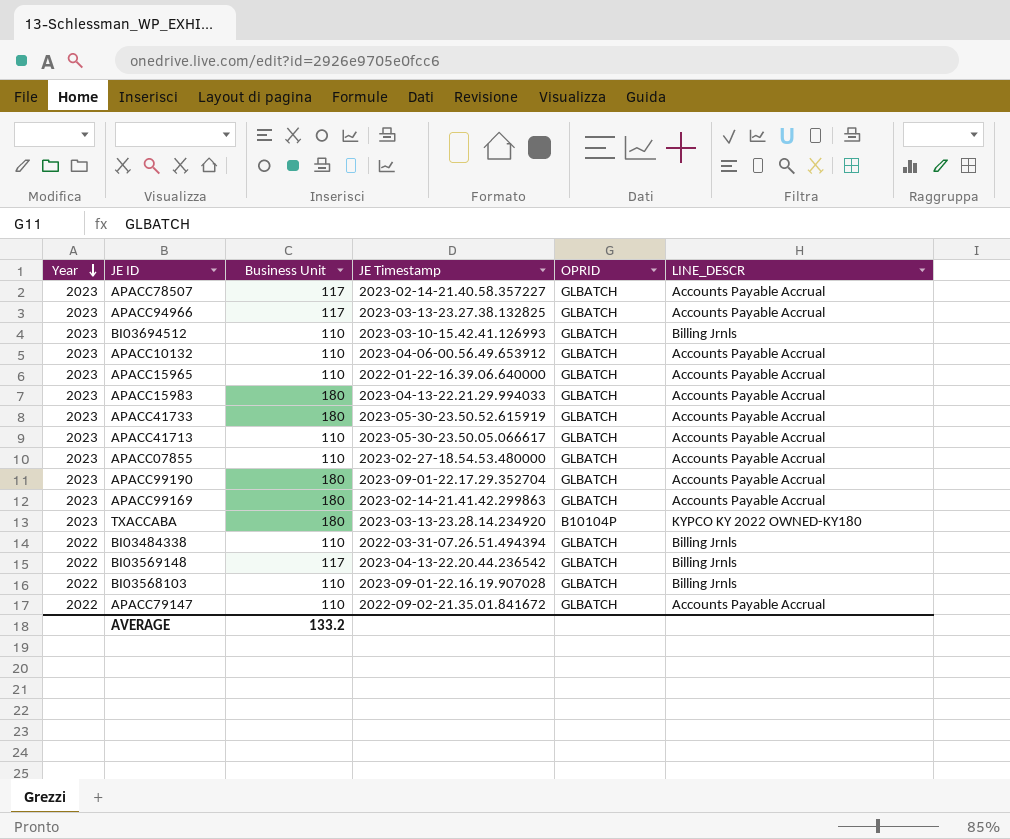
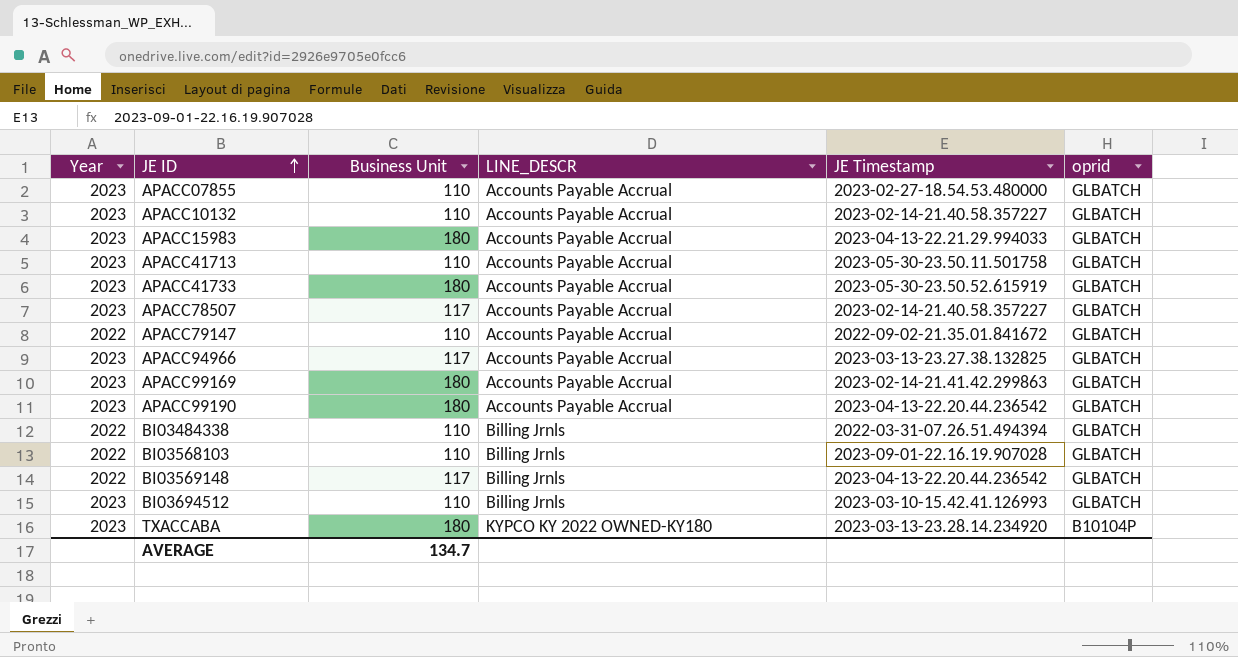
row order: Year descending -> JE ID ascending
column LINE_DESCR | position: 6 -> 4
column name: OPRID -> oprid
row APACC15965: 2023 | 110 | 2022-01-22-16.39.06.640000 | GLBATCH | Accounts Payable Accrual -> none
APACC10132 | JE Timestamp: 2023-04-06-00.56.49.653912 -> 2023-02-14-21.40.58.357227
APACC41713 | JE Timestamp: 2023-05-30-23.50.05.066617 -> 2023-05-30-23.50.11.501758
APACC99190 | JE Timestamp: 2023-09-01-22.17.29.352704 -> 2023-04-13-22.20.44.236542
AVERAGE | Business Unit: 133.2 -> 134.7

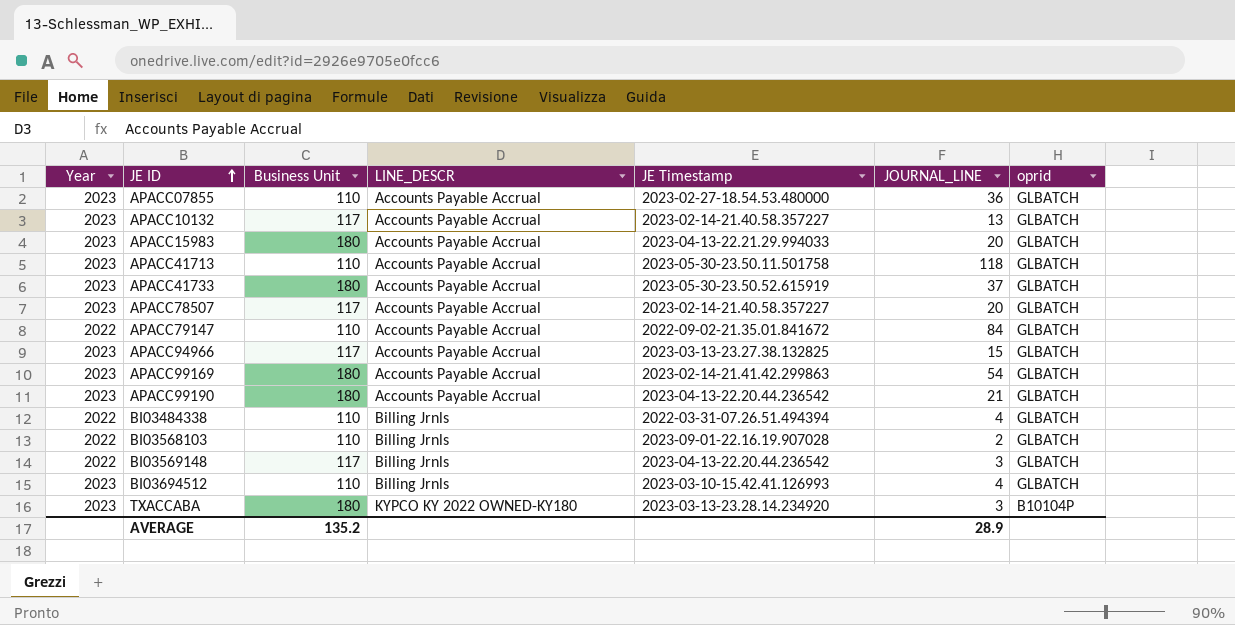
column JOURNAL_LINE | position: none -> 6
APACC10132 | Business Unit: 110 -> 117
AVERAGE | Business Unit: 134.7 -> 135.2

